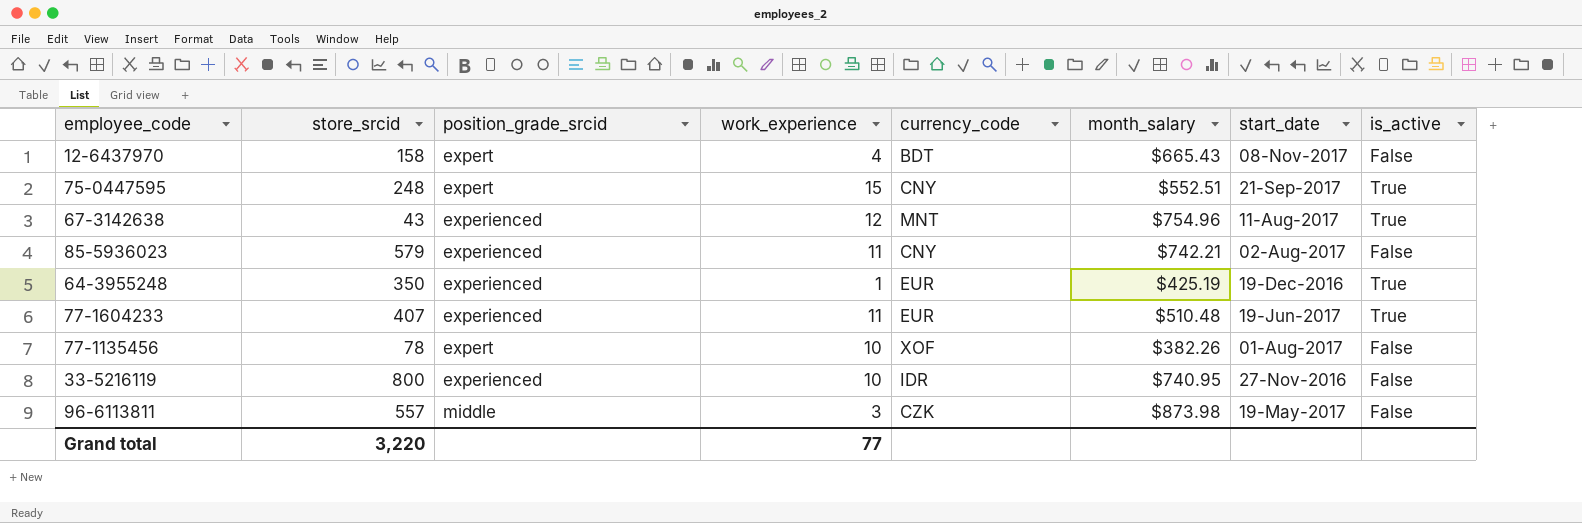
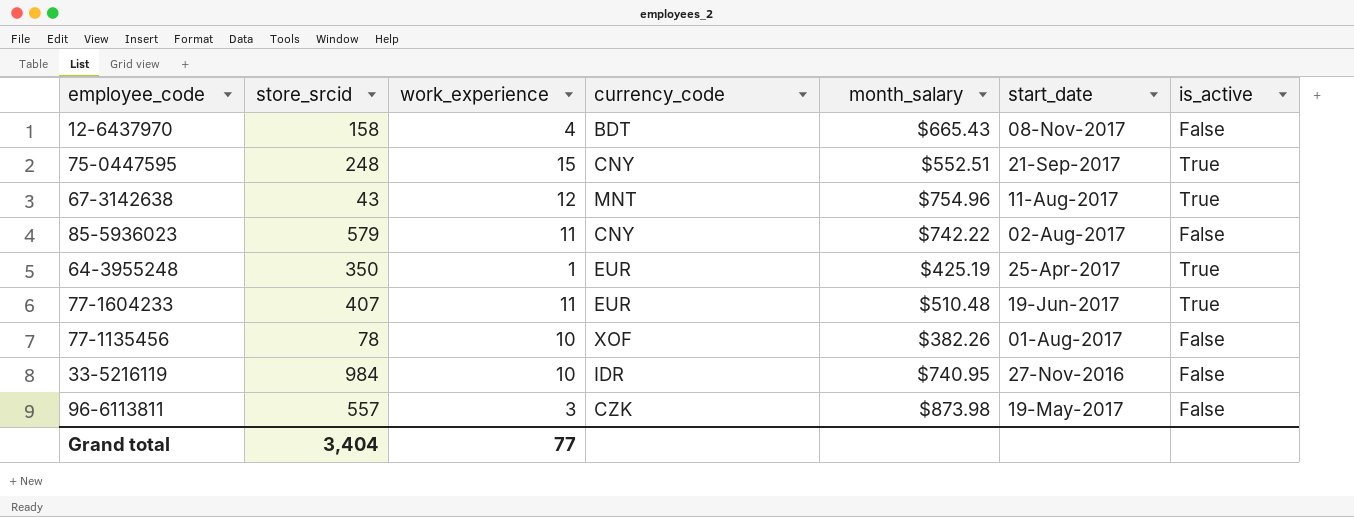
column position_grade_srcid | position: 3 -> none
85-5936023 | month_salary: $742.21 -> $742.22
64-3955248 | start_date: 19-Dec-2016 -> 25-Apr-2017
33-5216119 | store_srcid: 800 -> 984
Grand total | store_srcid: 3,220 -> 3,404

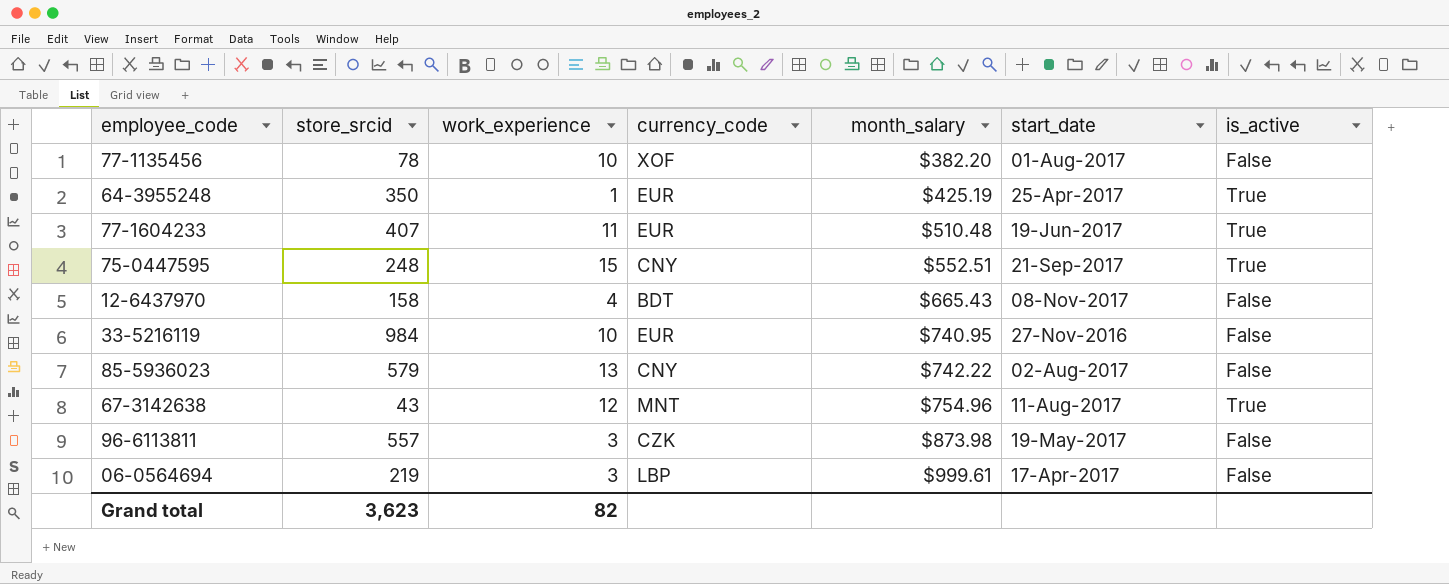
row order: none -> month_salary ascending
77-1135456 | month_salary: $382.26 -> $382.20
33-5216119 | currency_code: IDR -> EUR
85-5936023 | work_experience: 11 -> 13
row 06-0564694: none -> 219 | 3 | LBP | $999.61 | 17-Apr-2017 | False
Grand total | store_srcid: 3,404 -> 3,623
Grand total | work_experience: 77 -> 82

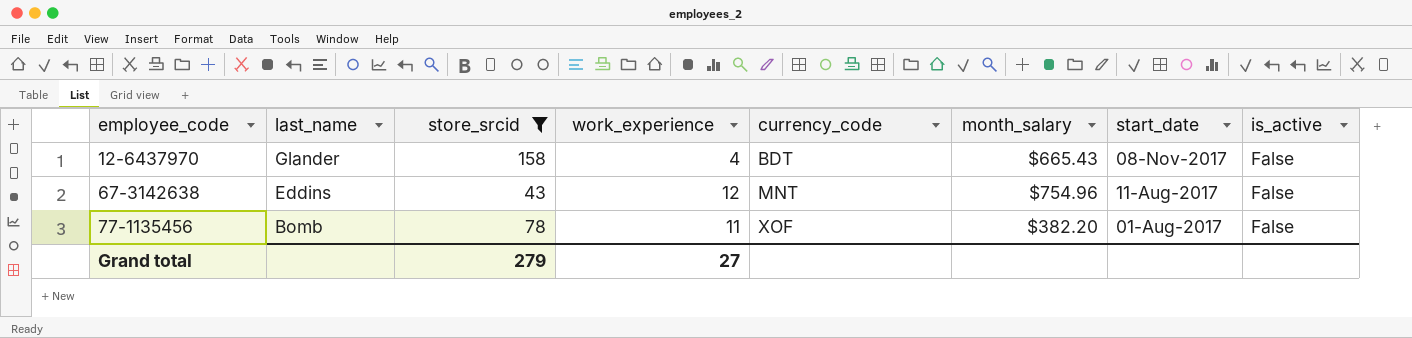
filter: none -> store_srcid <= 158
row order: month_salary ascending -> employee_code ascending
column last_name | position: none -> 2
67-3142638 | is_active: True -> False
77-1135456 | work_experience: 10 -> 11
Grand total | store_srcid: 3,623 -> 279
Grand total | work_experience: 82 -> 27

